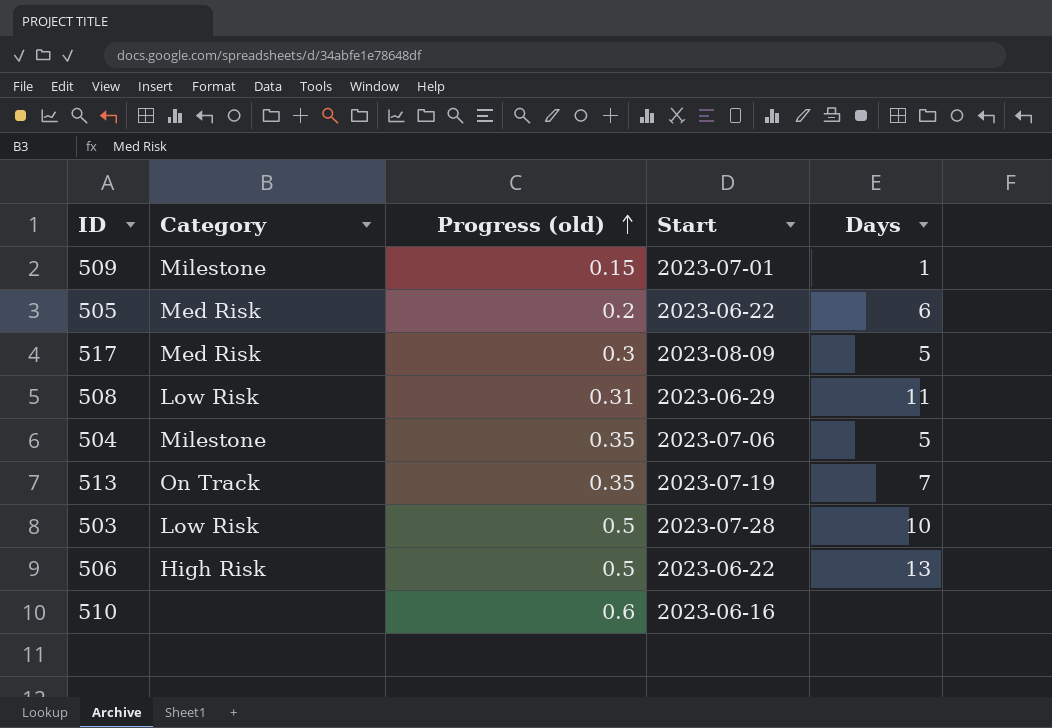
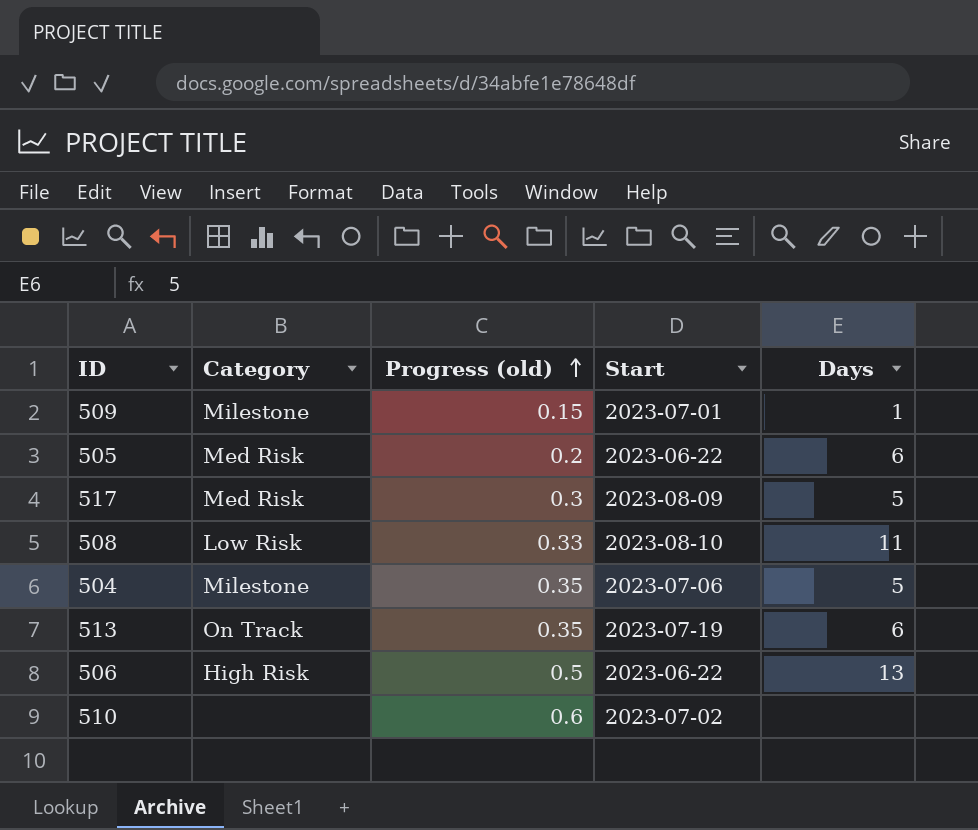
row 503: Low Risk | 0.5 | 2023-07-28 | 10 -> none
508 | Progress (old): 0.31 -> 0.33
508 | Start: 2023-06-29 -> 2023-08-10
513 | Days: 7 -> 6
510 | Start: 2023-06-16 -> 2023-07-02

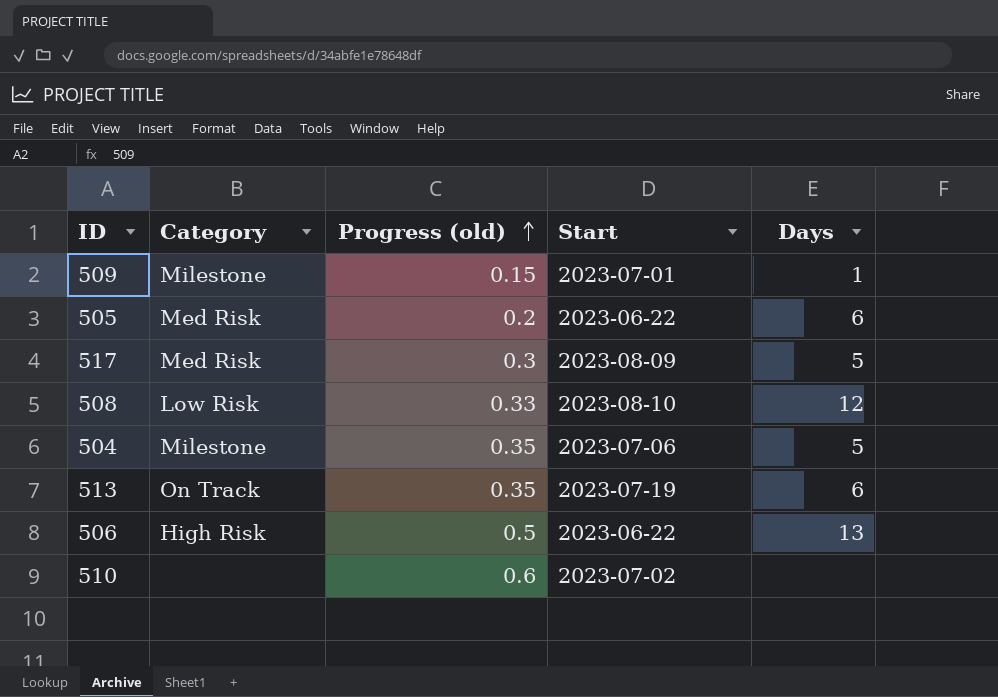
508 | Days: 11 -> 12

